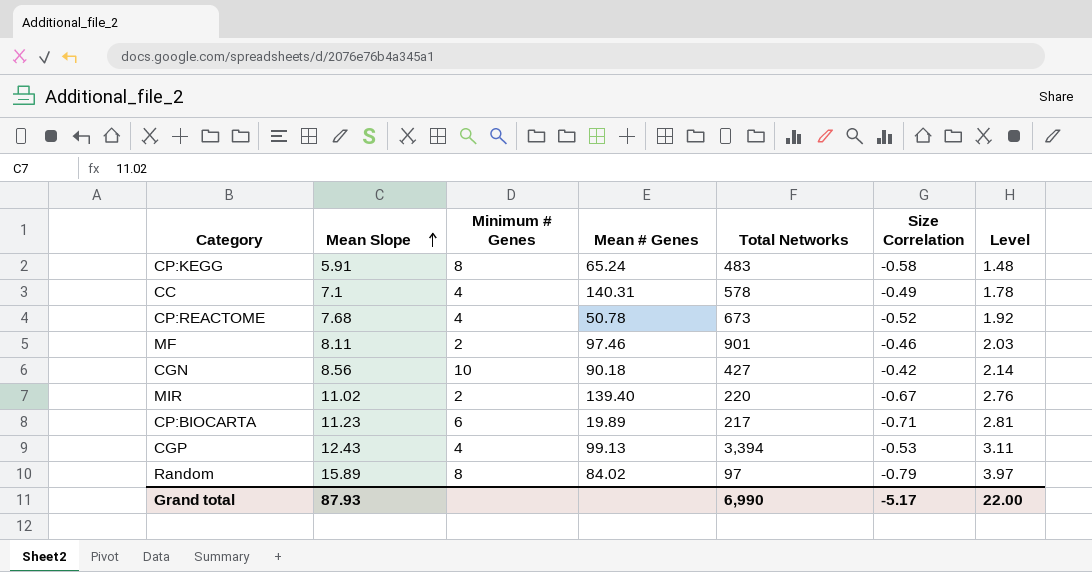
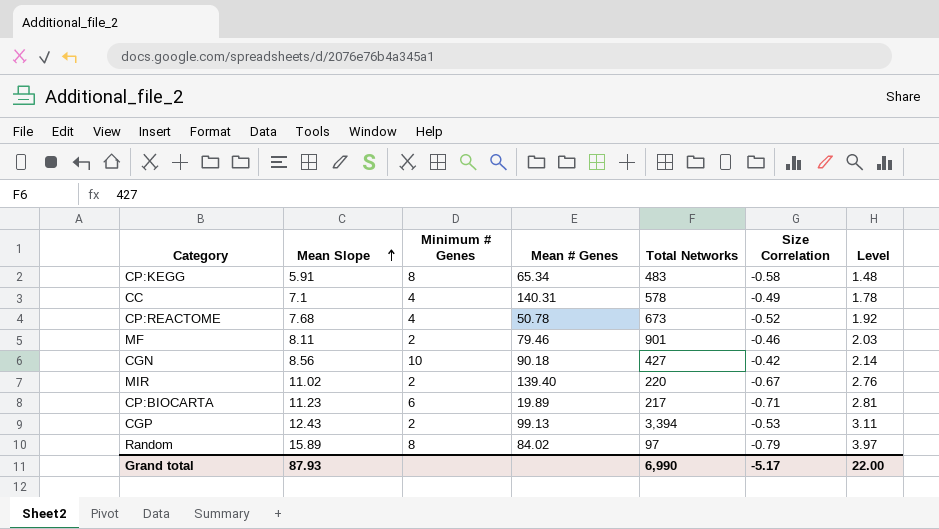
CP:KEGG | Mean # Genes: 65.24 -> 65.34
MF | Mean # Genes: 97.46 -> 79.46
CGP | Minimum # Genes: 4 -> 2

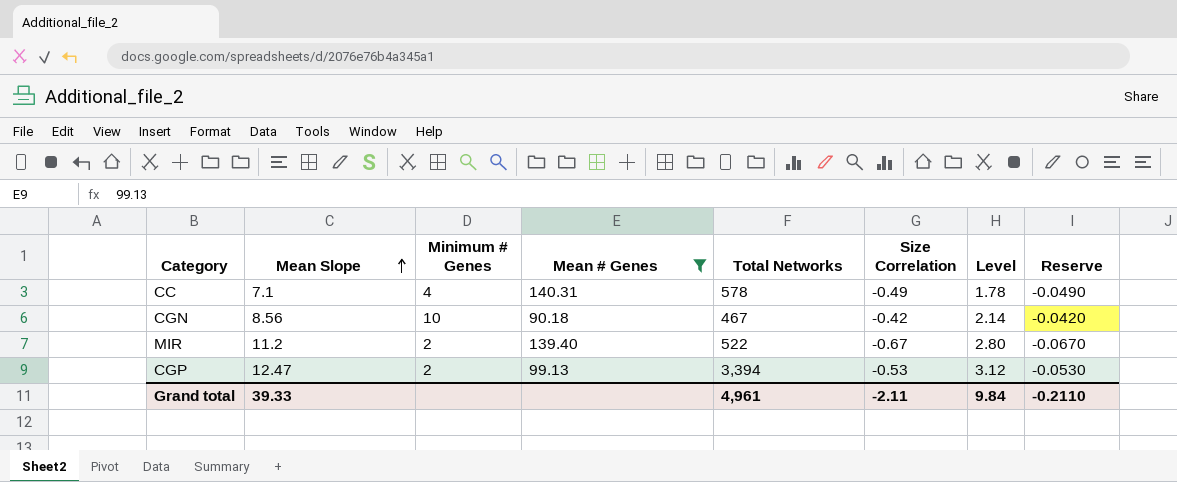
filter: none -> Mean # Genes >= 90.18
column Reserve | formula: none -> [Size Correlation] * 0.1
CGN | Total Networks: 427 -> 467
MIR | Mean Slope: 11.02 -> 11.2
MIR | Total Networks: 220 -> 522
MIR | Level: 2.76 -> 2.80
CGP | Mean Slope: 12.43 -> 12.47
CGP | Level: 3.11 -> 3.12
Grand total | Mean Slope: 87.93 -> 39.33
Grand total | Total Networks: 6,990 -> 4,961
Grand total | Size Correlation: -5.17 -> -2.11
Grand total | Level: 22.00 -> 9.84

